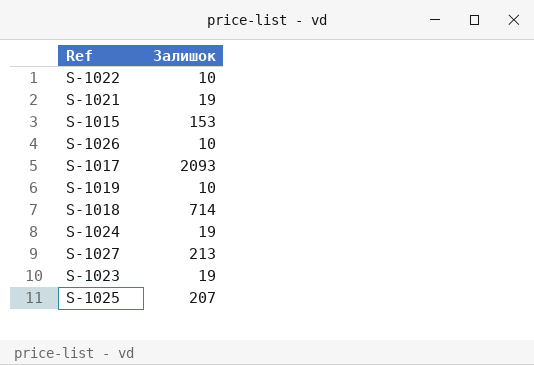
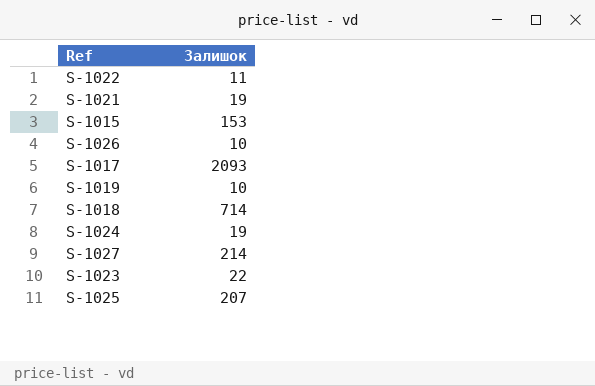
S-1022 | Залишок: 10 -> 11
S-1027 | Залишок: 213 -> 214
S-1023 | Залишок: 19 -> 22

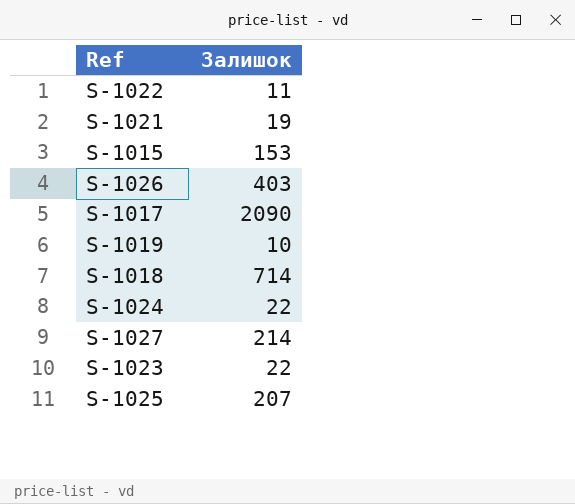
S-1026 | Залишок: 10 -> 403
S-1017 | Залишок: 2093 -> 2090
S-1024 | Залишок: 19 -> 22

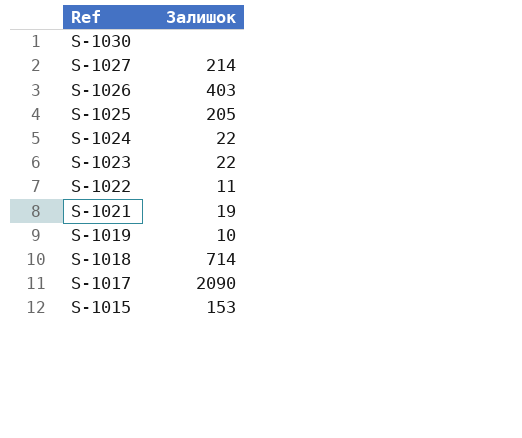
row order: none -> Ref descending
row S-1030: none -> none
S-1025 | Залишок: 207 -> 205

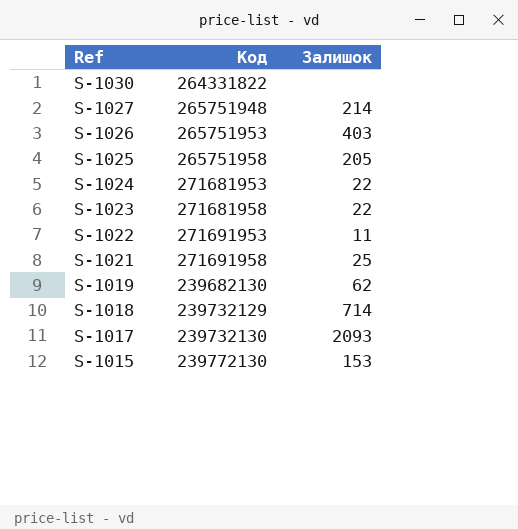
column Код | position: none -> 2
S-1021 | Залишок: 19 -> 25
S-1019 | Залишок: 10 -> 62
S-1017 | Залишок: 2090 -> 2093

